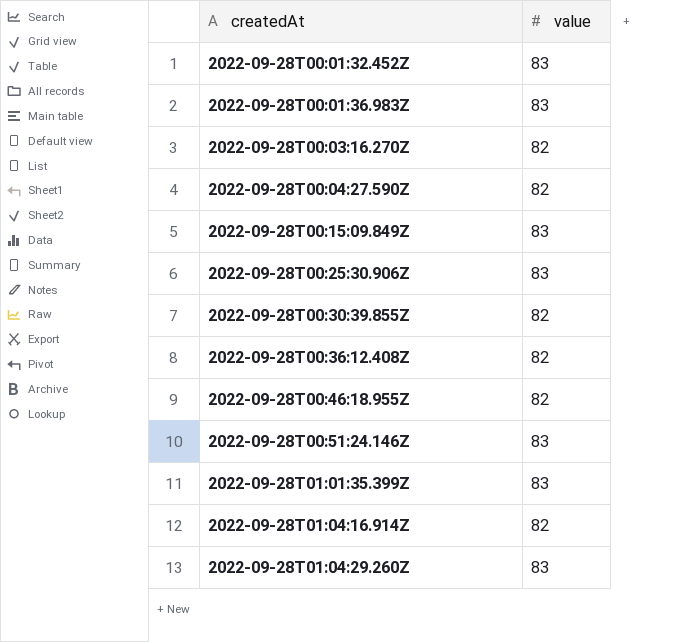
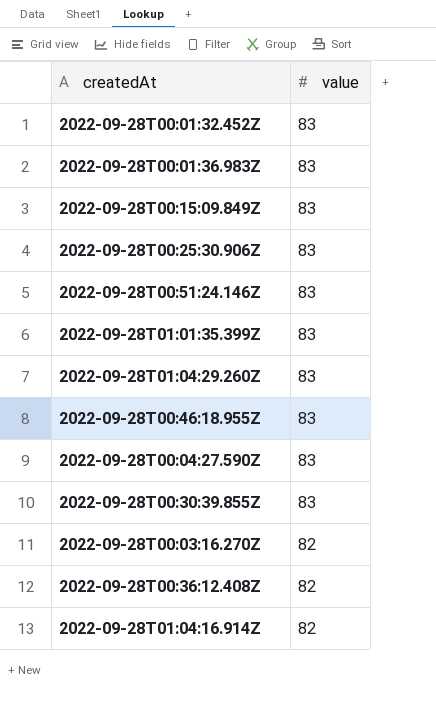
row order: createdAt ascending -> value descending
2022-09-28T00:46:18.955Z | value: 82 -> 83
2022-09-28T00:04:27.590Z | value: 82 -> 83
2022-09-28T00:30:39.855Z | value: 82 -> 83

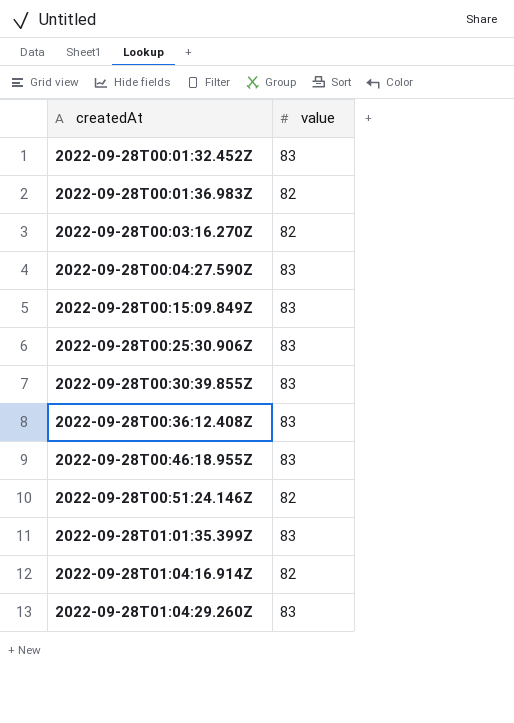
row order: value descending -> createdAt ascending
2022-09-28T00:01:36.983Z | value: 83 -> 82
2022-09-28T00:36:12.408Z | value: 82 -> 83
2022-09-28T00:51:24.146Z | value: 83 -> 82

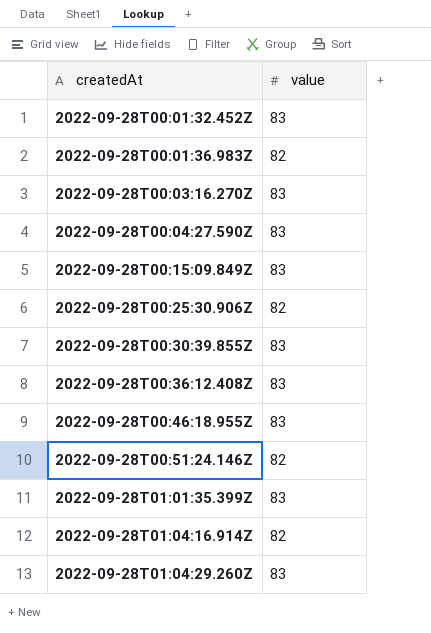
2022-09-28T00:03:16.270Z | value: 82 -> 83
2022-09-28T00:25:30.906Z | value: 83 -> 82

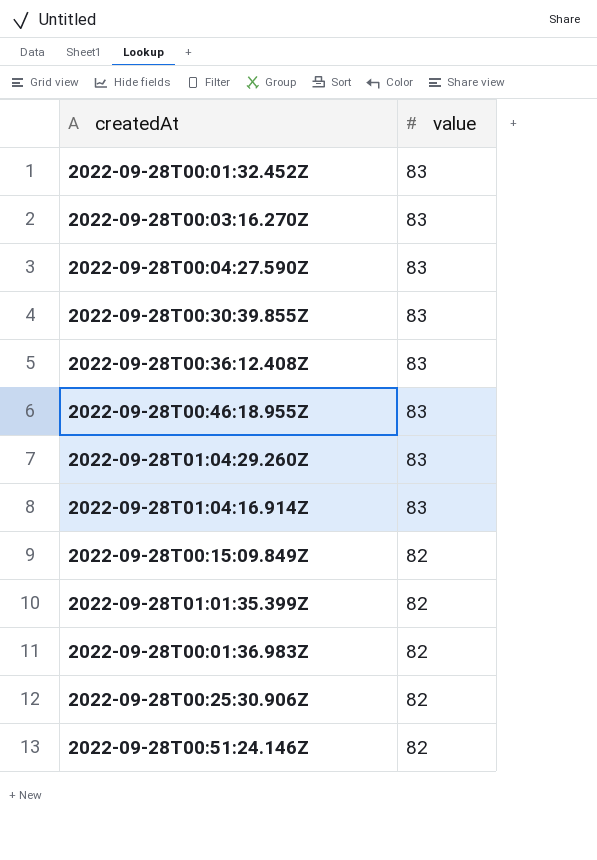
row order: createdAt ascending -> value descending
2022-09-28T01:04:16.914Z | value: 82 -> 83
2022-09-28T00:15:09.849Z | value: 83 -> 82
2022-09-28T01:01:35.399Z | value: 83 -> 82

